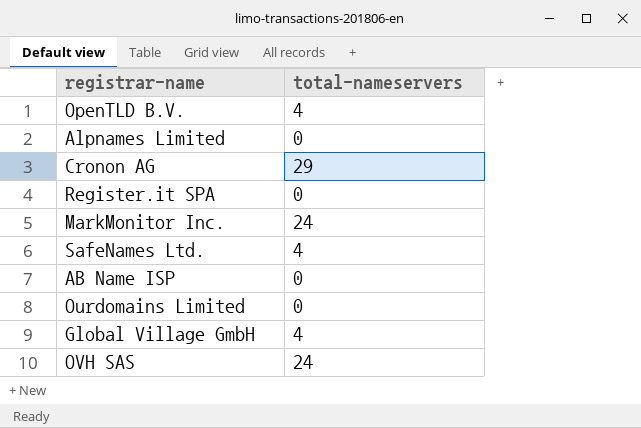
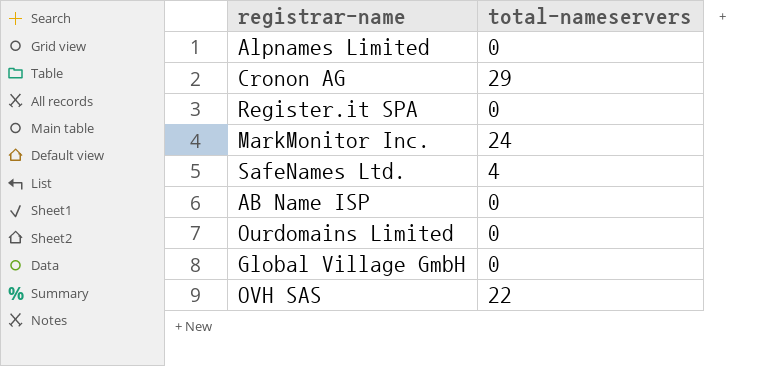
row OpenTLD B.V.: 4 -> none
Global Village GmbH | total-nameservers: 4 -> 0
OVH SAS | total-nameservers: 24 -> 22

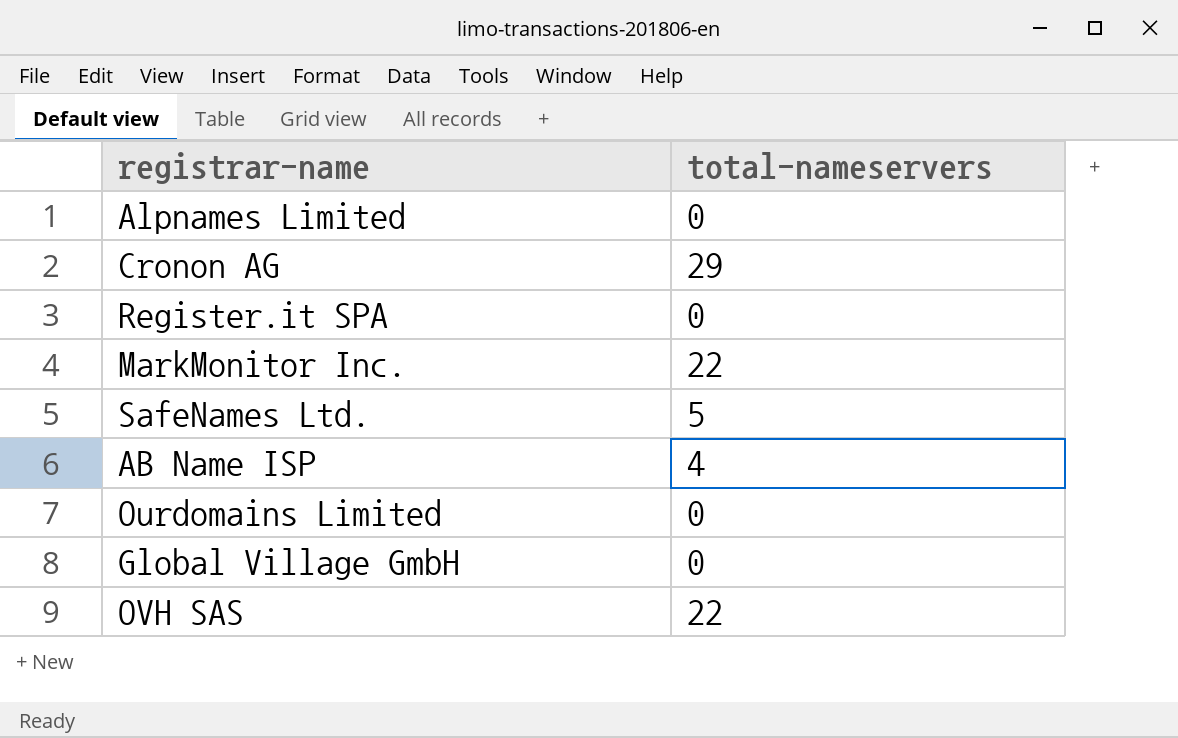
MarkMonitor Inc. | total-nameservers: 24 -> 22
SafeNames Ltd. | total-nameservers: 4 -> 5
AB Name ISP | total-nameservers: 0 -> 4

